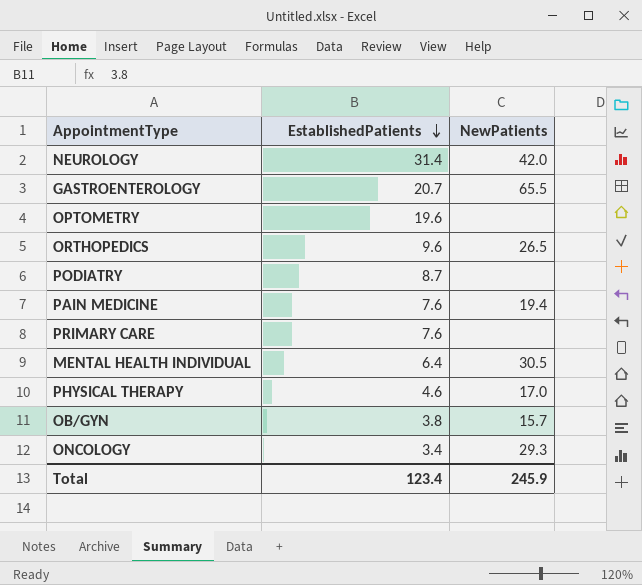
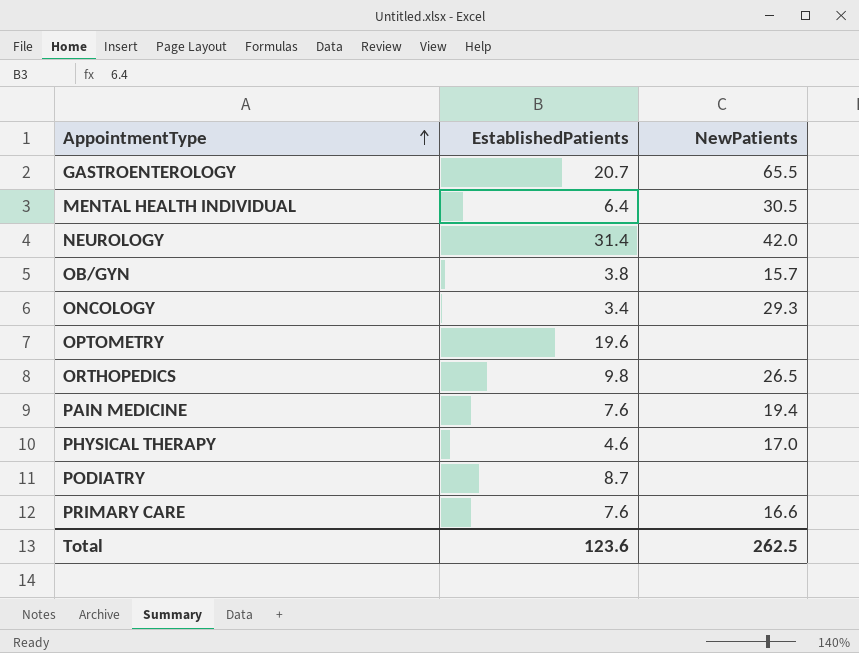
row order: EstablishedPatients descending -> AppointmentType ascending
ORTHOPEDICS | EstablishedPatients: 9.6 -> 9.8
PRIMARY CARE | NewPatients: none -> 16.6
Total | EstablishedPatients: 123.4 -> 123.6
Total | NewPatients: 245.9 -> 262.5

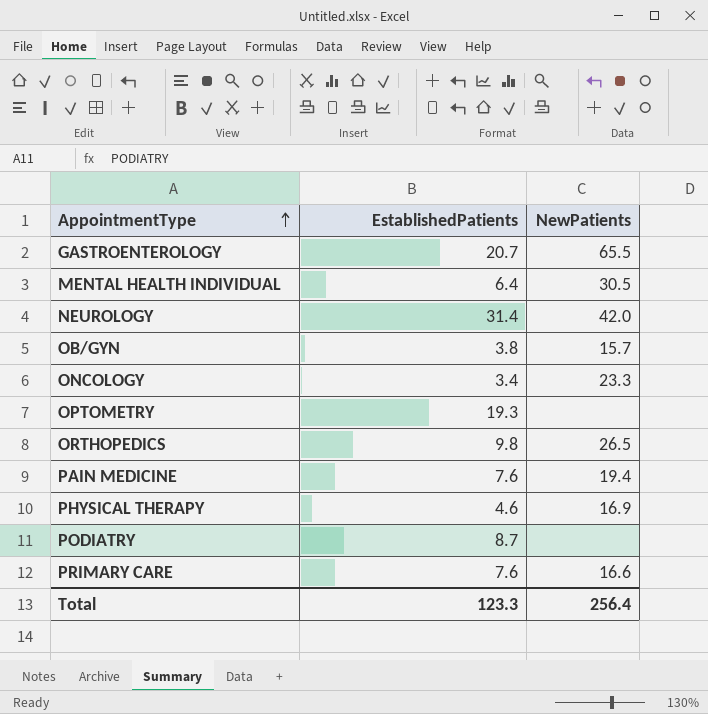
ONCOLOGY | NewPatients: 29.3 -> 23.3
OPTOMETRY | EstablishedPatients: 19.6 -> 19.3
PHYSICAL THERAPY | NewPatients: 17.0 -> 16.9
Total | EstablishedPatients: 123.6 -> 123.3
Total | NewPatients: 262.5 -> 256.4

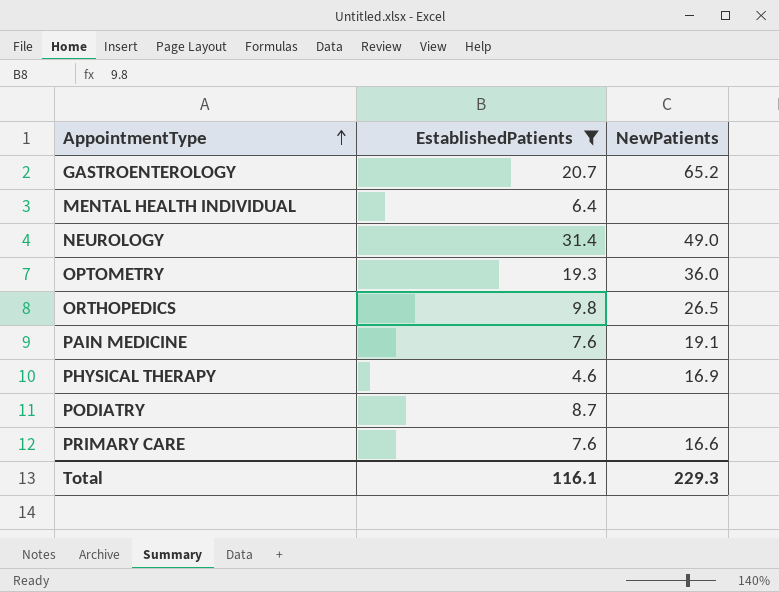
filter: none -> EstablishedPatients >= 4.6
GASTROENTEROLOGY | NewPatients: 65.5 -> 65.2
MENTAL HEALTH INDIVIDUAL | NewPatients: 30.5 -> none
NEUROLOGY | NewPatients: 42.0 -> 49.0
OPTOMETRY | NewPatients: none -> 36.0
PAIN MEDICINE | NewPatients: 19.4 -> 19.1
Total | EstablishedPatients: 123.3 -> 116.1
Total | NewPatients: 256.4 -> 229.3

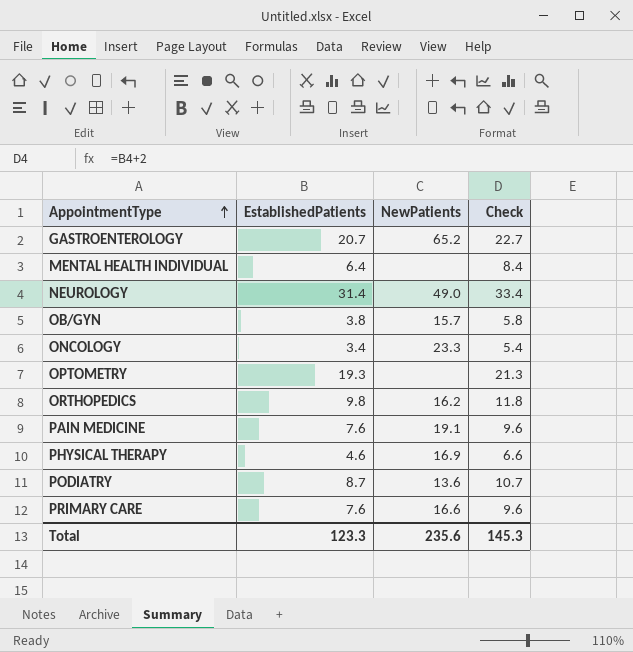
filter: EstablishedPatients >= 4.6 -> none
column Check | formula: none -> [EstablishedPatients] + 2
OPTOMETRY | NewPatients: 36.0 -> none
ORTHOPEDICS | NewPatients: 26.5 -> 16.2
PODIATRY | NewPatients: none -> 13.6
Total | EstablishedPatients: 116.1 -> 123.3
Total | NewPatients: 229.3 -> 235.6

